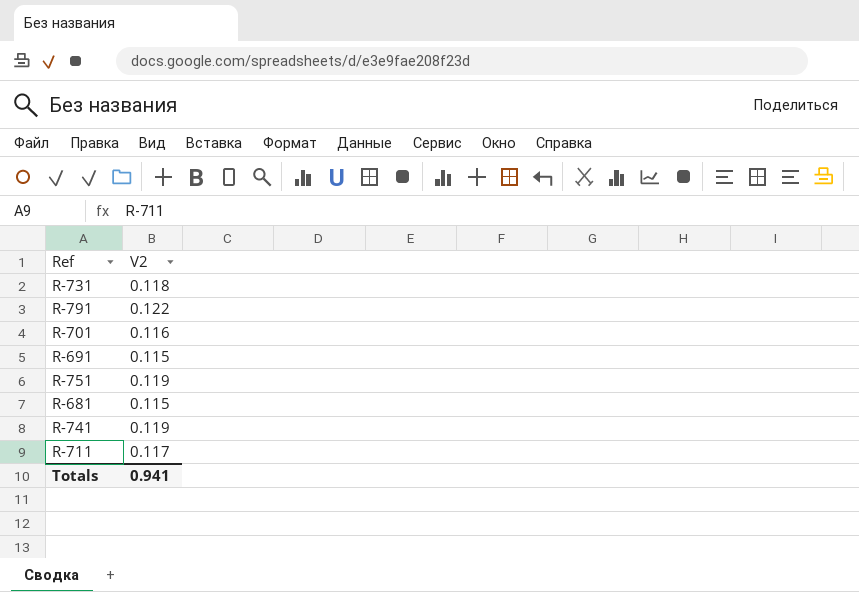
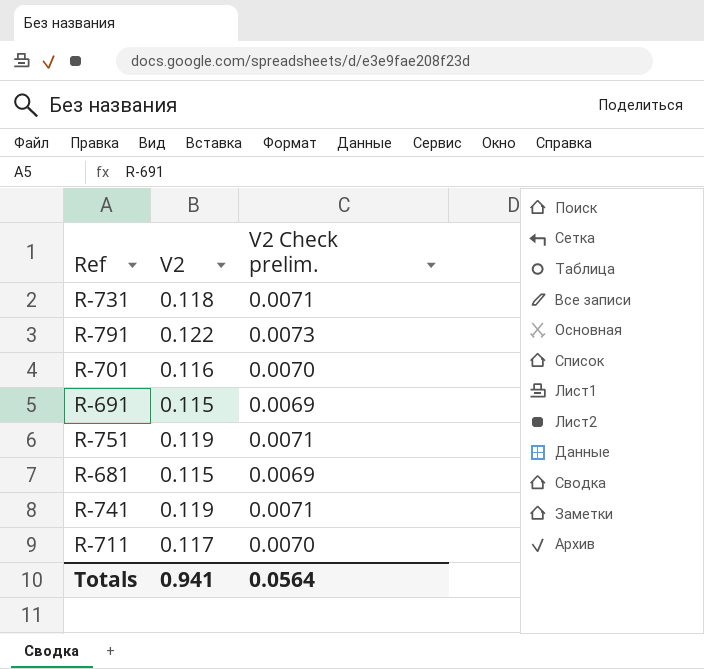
column V2 Check prelim. | formula: none -> [V2] * 0.06

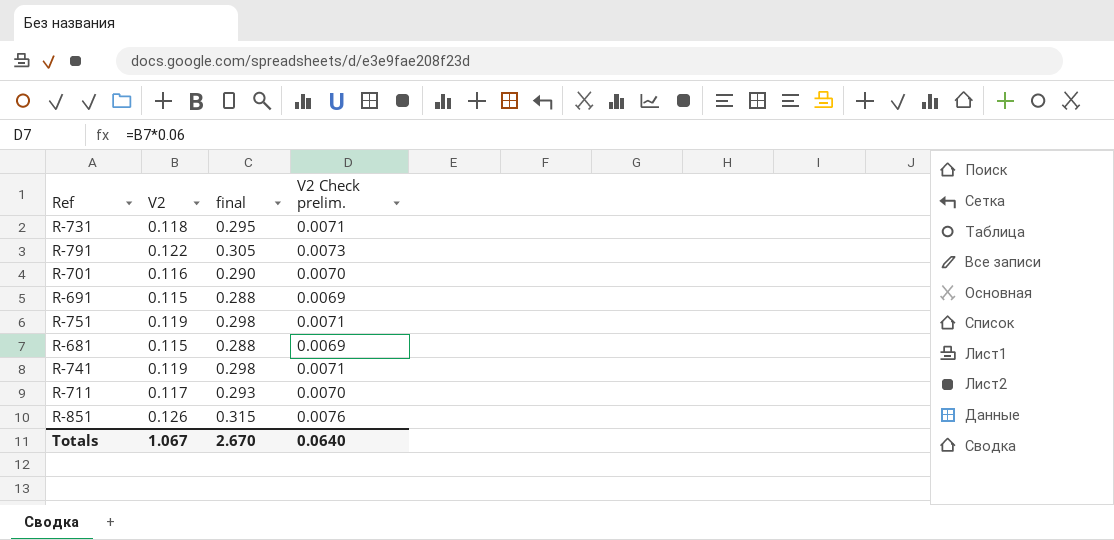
column final | formula: none -> [V2] * 2.5
row R-851: none -> 0.126 | 0.315 | 0.0076
Totals | V2: 0.941 -> 1.067
Totals | V2 Check prelim.: 0.0564 -> 0.0640

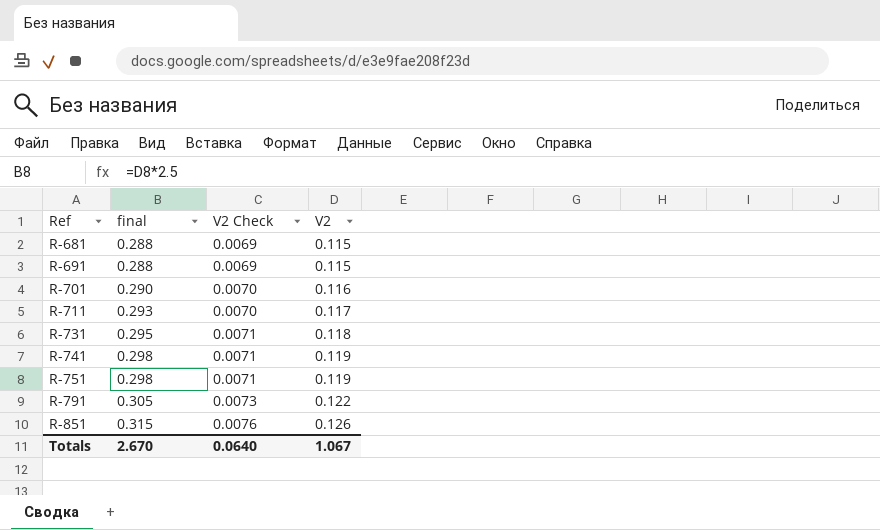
row order: none -> Ref ascending
column name: V2 Check prelim. -> V2 Check
column V2 | position: 2 -> 4

